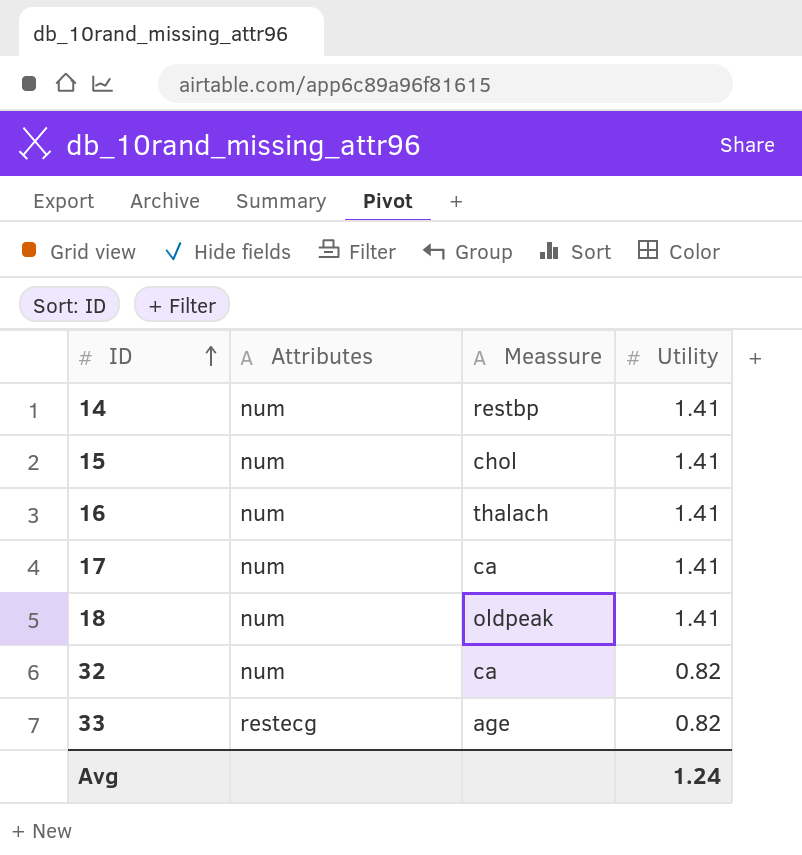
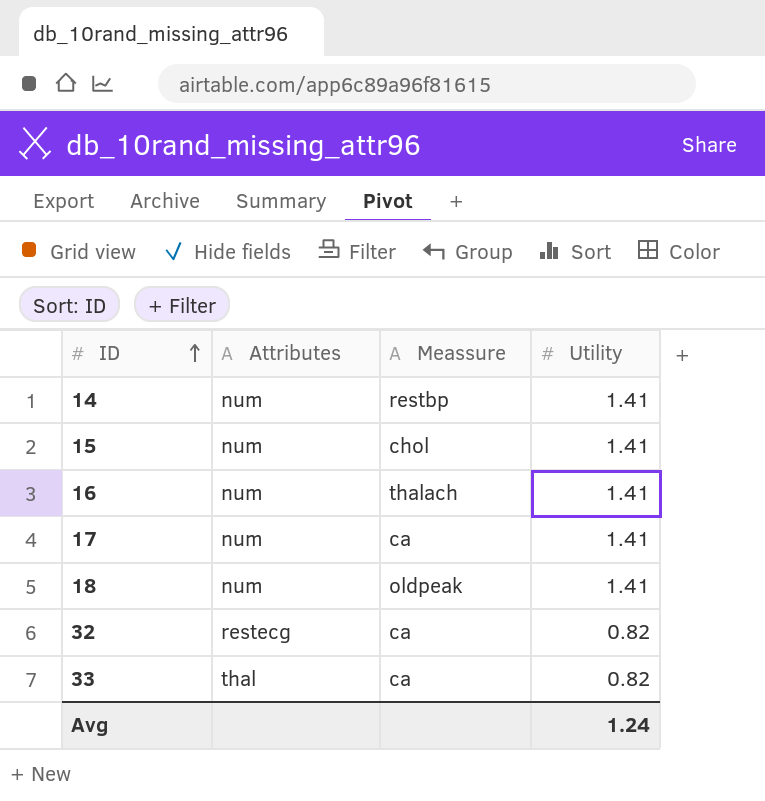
32 | Attributes: num -> restecg
33 | Attributes: restecg -> thal
33 | Meassure: age -> ca

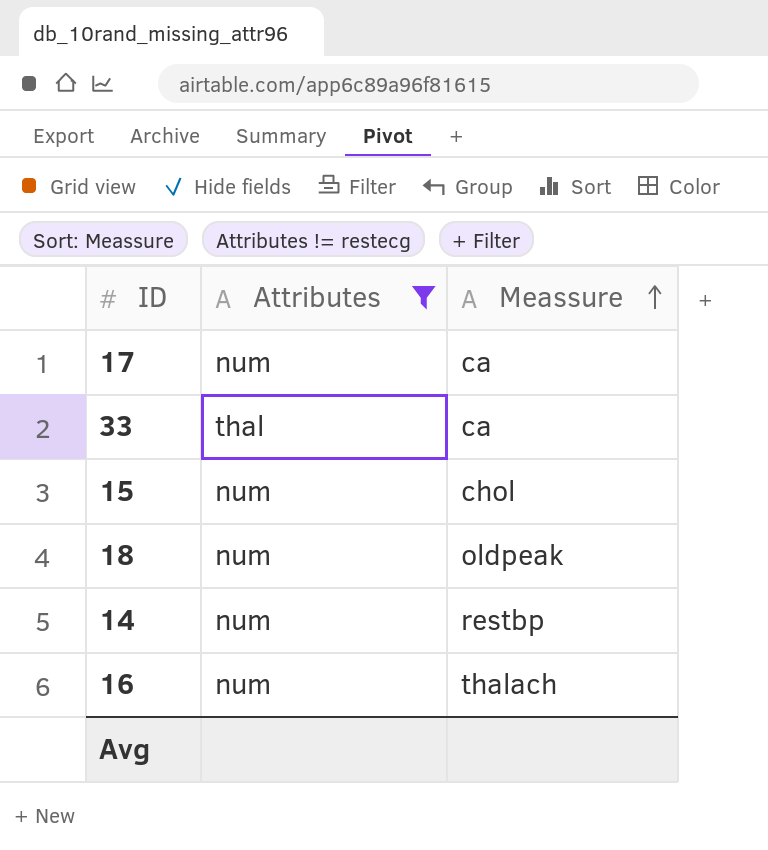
filter: none -> Attributes != restecg
row order: ID ascending -> Meassure ascending
column Utility | position: 4 -> none

